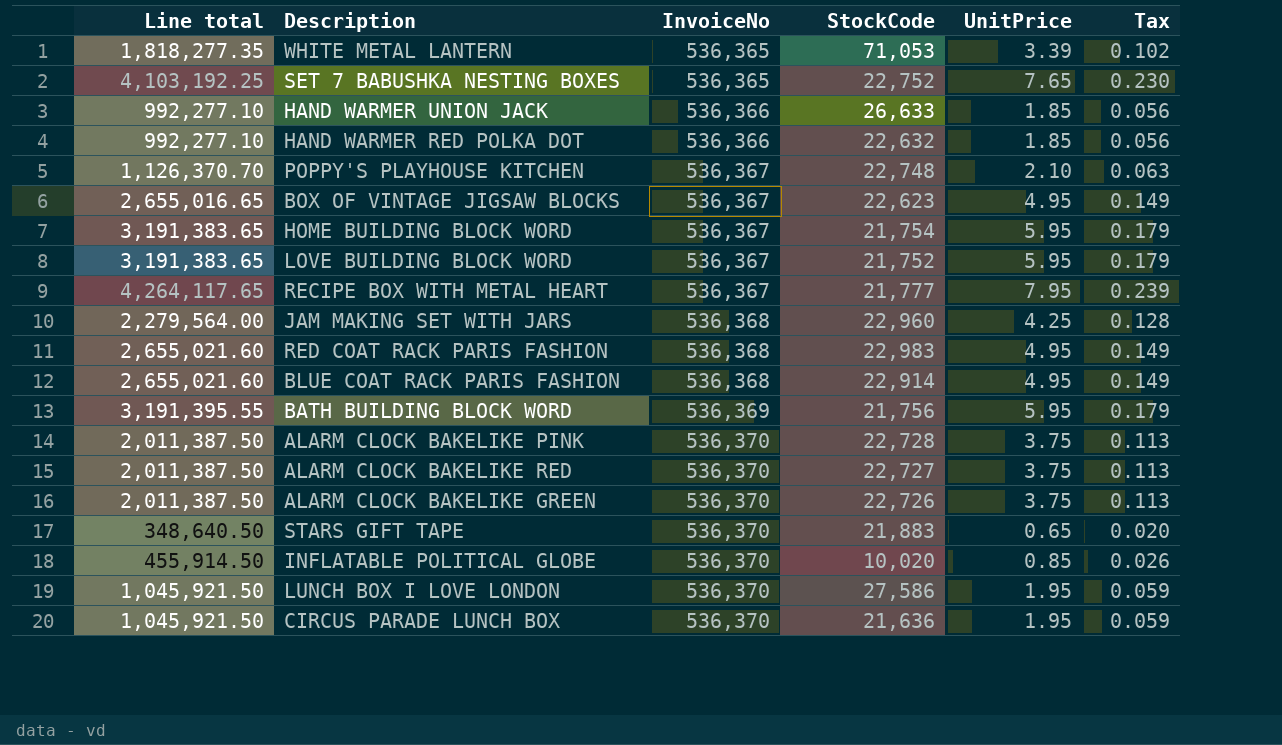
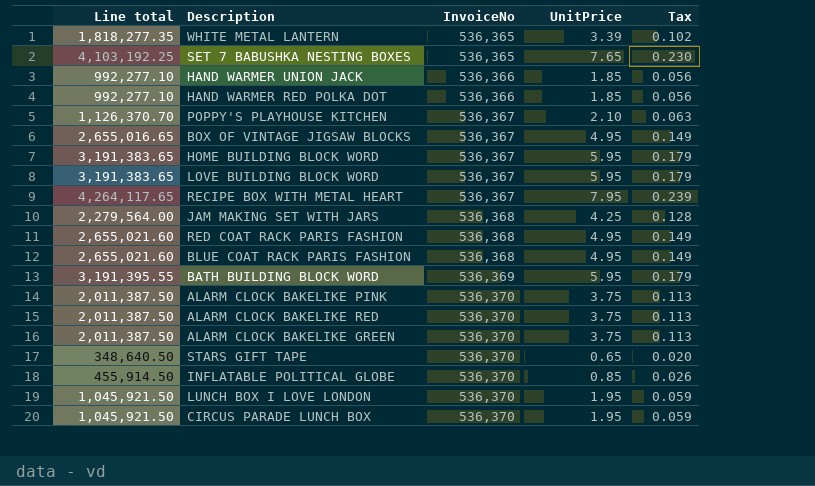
column StockCode | position: 4 -> none

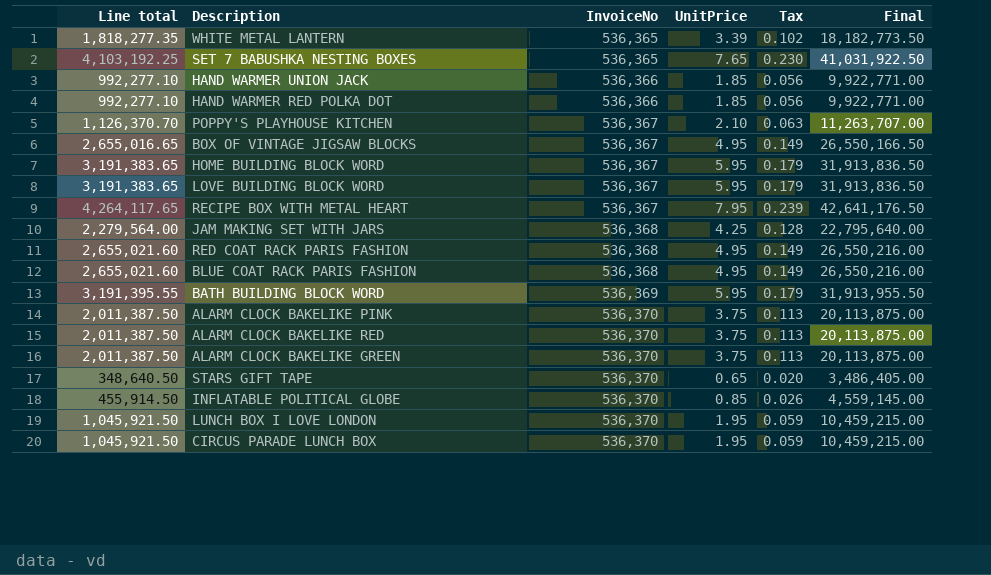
column Final | formula: none -> [Line total] * 10

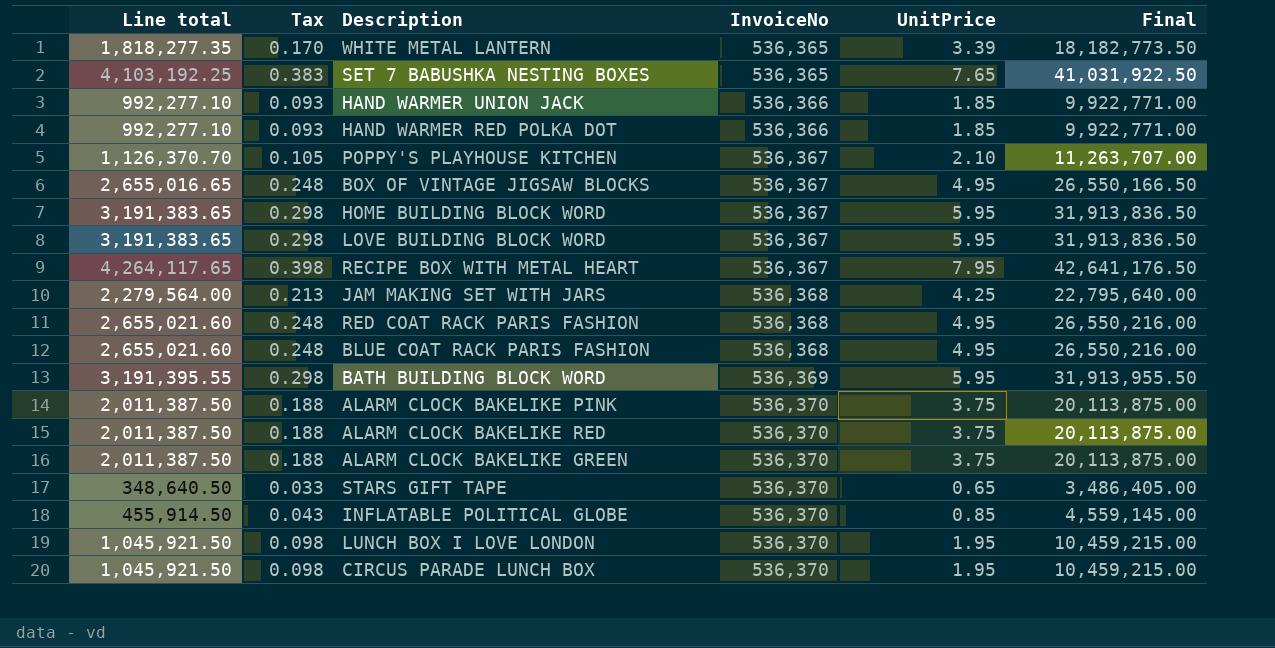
column Tax | formula: [UnitPrice] * 0.03 -> [UnitPrice] * 0.05
column Tax | position: 5 -> 2

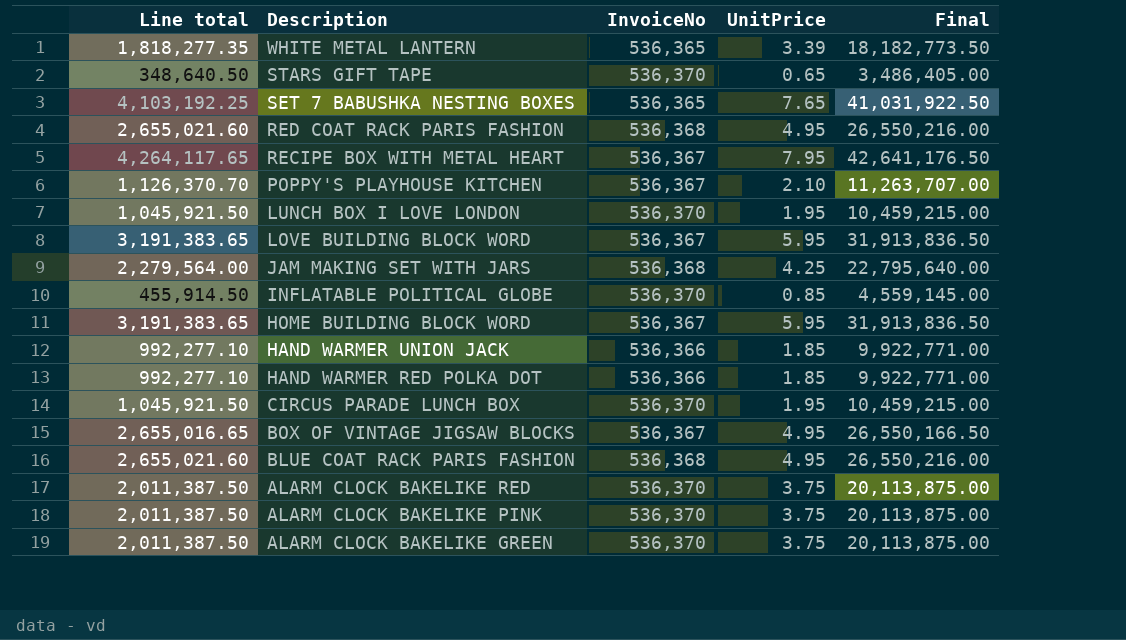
row order: InvoiceNo ascending -> Description descending
column Tax | formula: [UnitPrice] * 0.05 -> none
row BATH BUILDING BLOCK WORD: 3,191,395.55 | 0.298 | 536,369 | 5.95 | 31,913,955.50 -> none

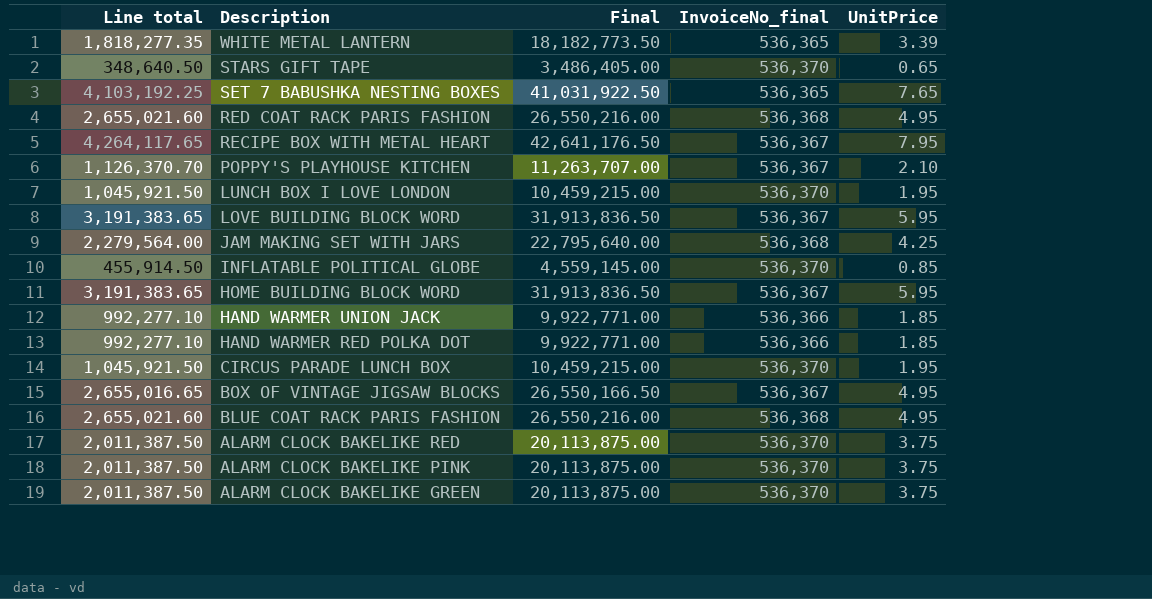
column Final | position: 5 -> 3
column name: InvoiceNo -> InvoiceNo_final

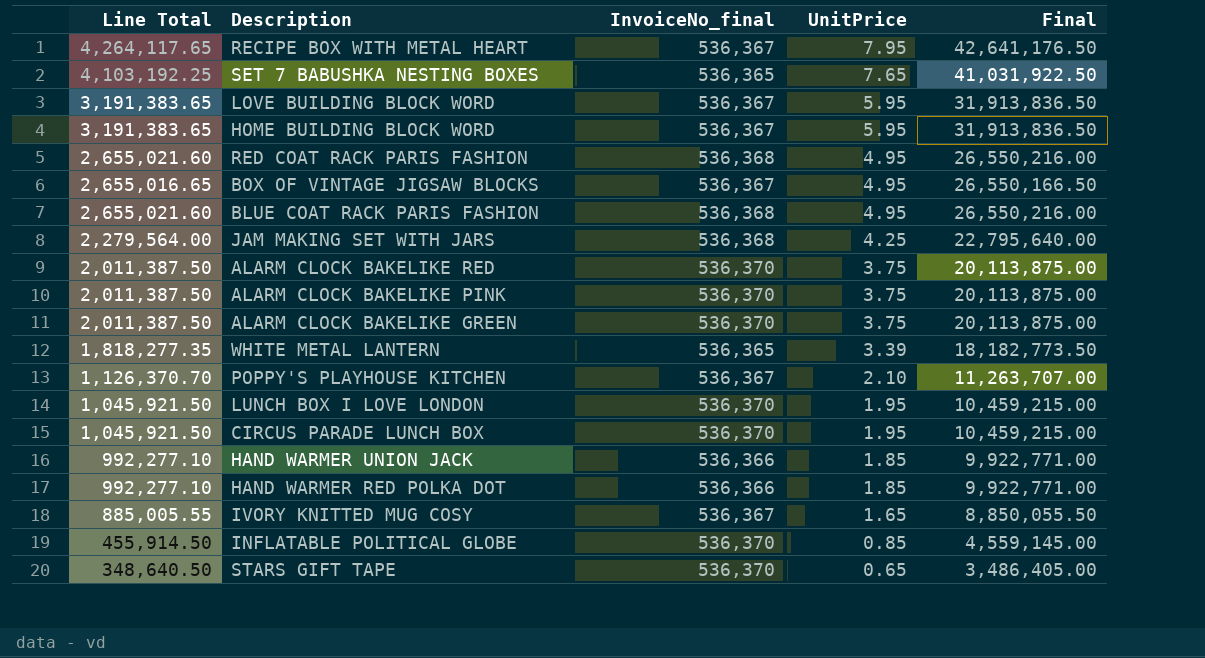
row order: Description descending -> UnitPrice descending
column name: Line total -> Line Total
column Final | position: 3 -> 5
row IVORY KNITTED MUG COSY: none -> 885,005.55 | 536,367 | 1.65 | 8,850,055.50

